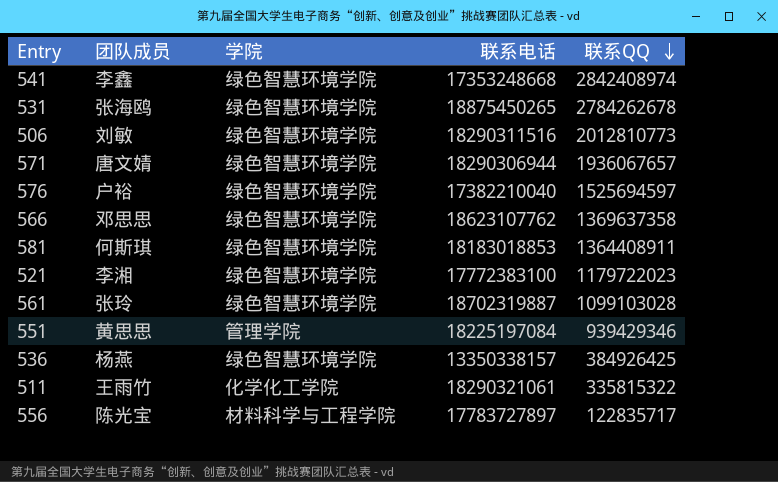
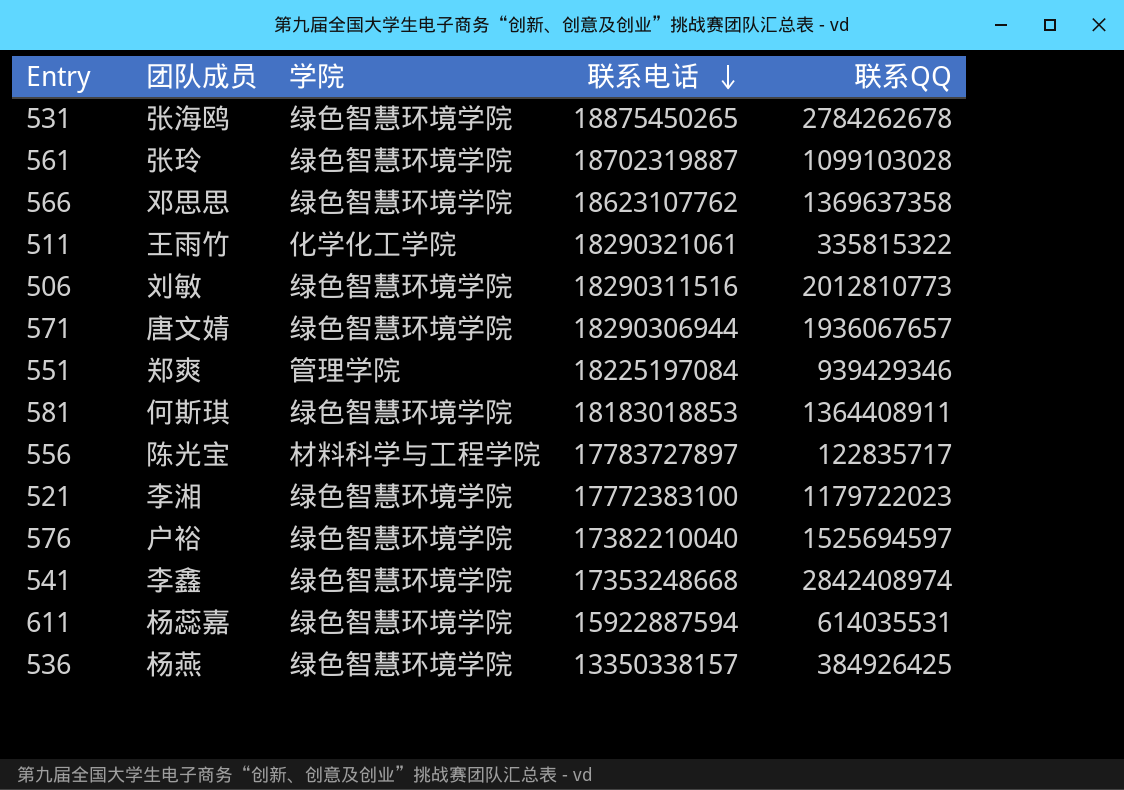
row order: 联系QQ descending -> 联系电话 descending
551 | 团队成员: 黄思思 -> 郑爽
row 611: none -> 杨蕊嘉 | 绿色智慧环境学院 | 15922887594 | 614035531

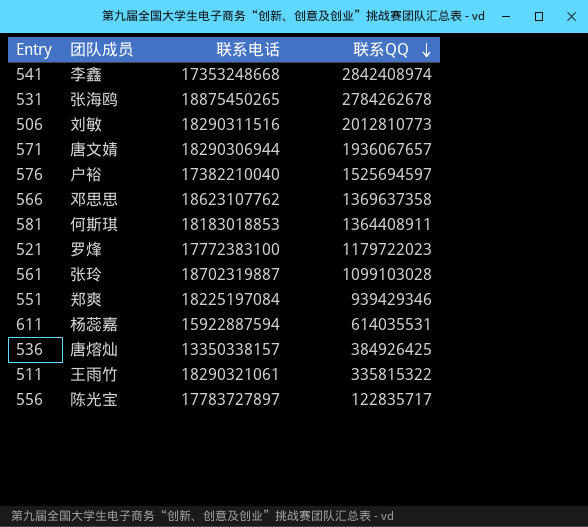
row order: 联系电话 descending -> 联系QQ descending
column 学院 | position: 3 -> none
521 | 团队成员: 李湘 -> 罗烽
536 | 团队成员: 杨燕 -> 唐熔灿

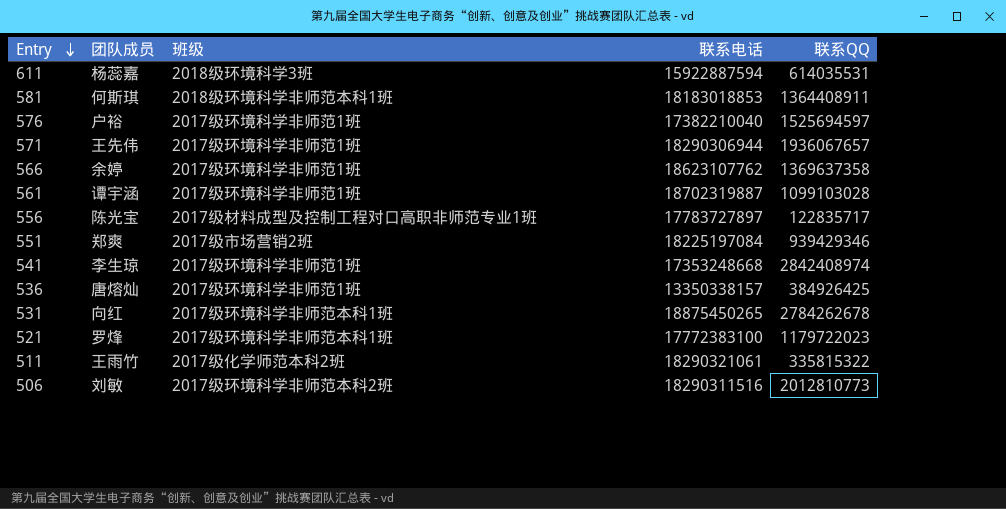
row order: 联系QQ descending -> Entry descending
column 班级 | position: none -> 3
571 | 团队成员: 唐文婧 -> 王先伟
566 | 团队成员: 邓思思 -> 余婷
561 | 团队成员: 张玲 -> 谭宇涵
541 | 团队成员: 李鑫 -> 李生琼
531 | 团队成员: 张海鸥 -> 向红

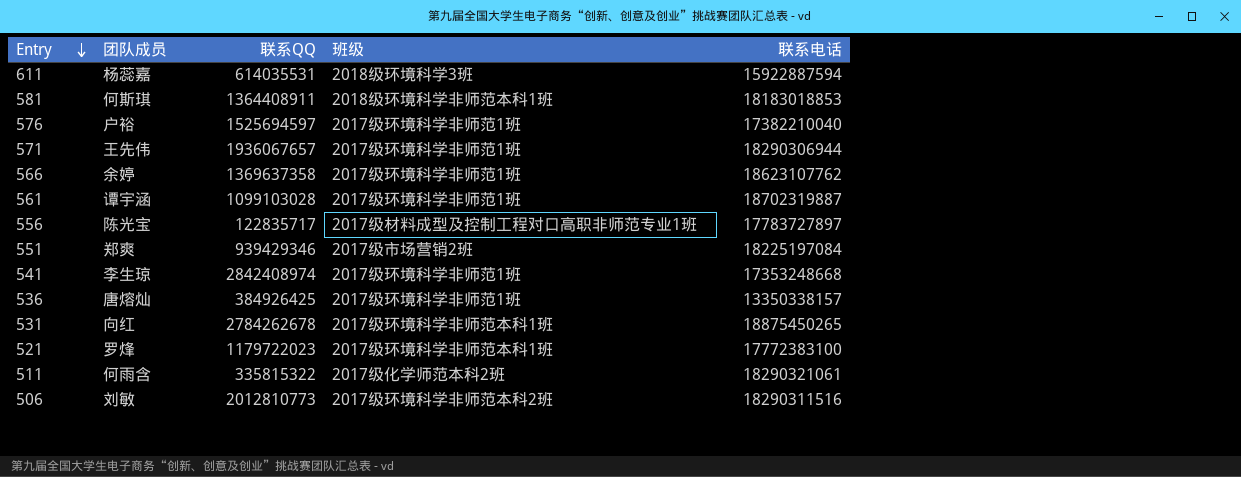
column 联系QQ | position: 5 -> 3
511 | 团队成员: 王雨竹 -> 何雨含

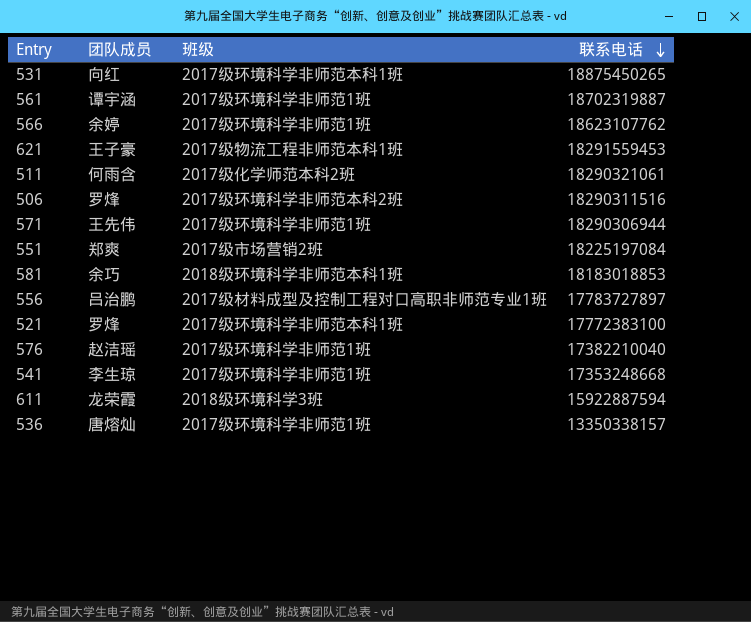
row order: Entry descending -> 联系电话 descending
column 联系QQ | position: 3 -> none
row 621: none -> 王子豪 | 2017级物流工程非师范本科1班 | 18291559453
506 | 团队成员: 刘敏 -> 罗烽
581 | 团队成员: 何斯琪 -> 余巧
556 | 团队成员: 陈光宝 -> 吕治鹏
576 | 团队成员: 户裕 -> 赵洁瑶
611 | 团队成员: 杨蕊嘉 -> 龙荣霞

